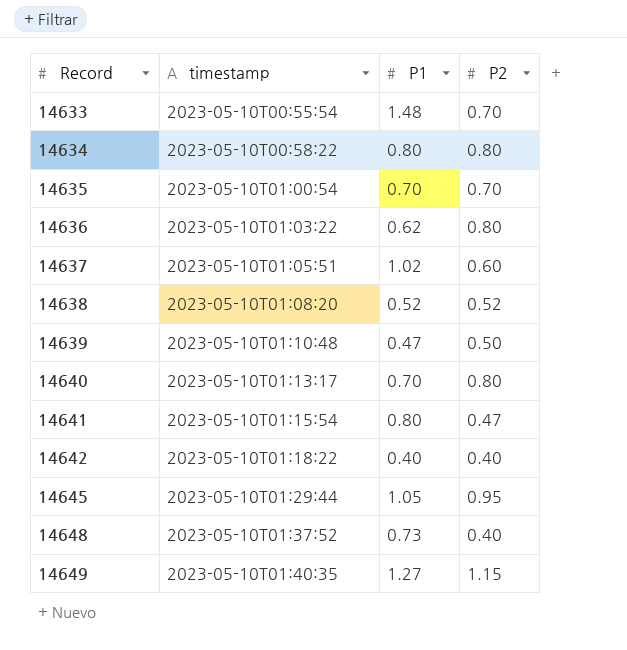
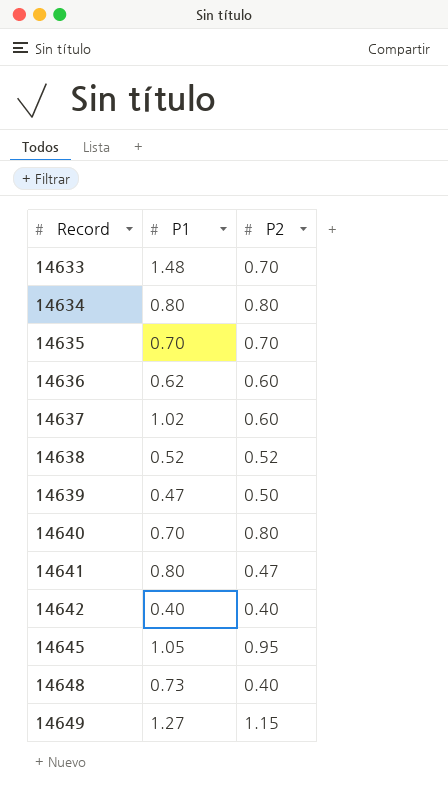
column timestamp | position: 2 -> none
14636 | P2: 0.80 -> 0.60

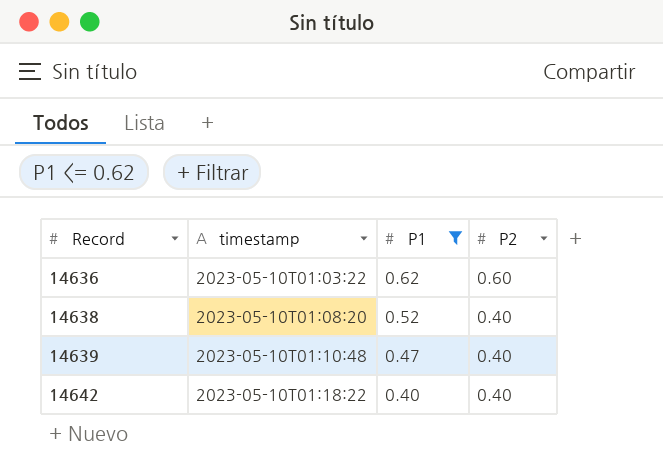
filter: none -> P1 <= 0.62
column timestamp | position: none -> 2
14638 | P2: 0.52 -> 0.40
14639 | P2: 0.50 -> 0.40

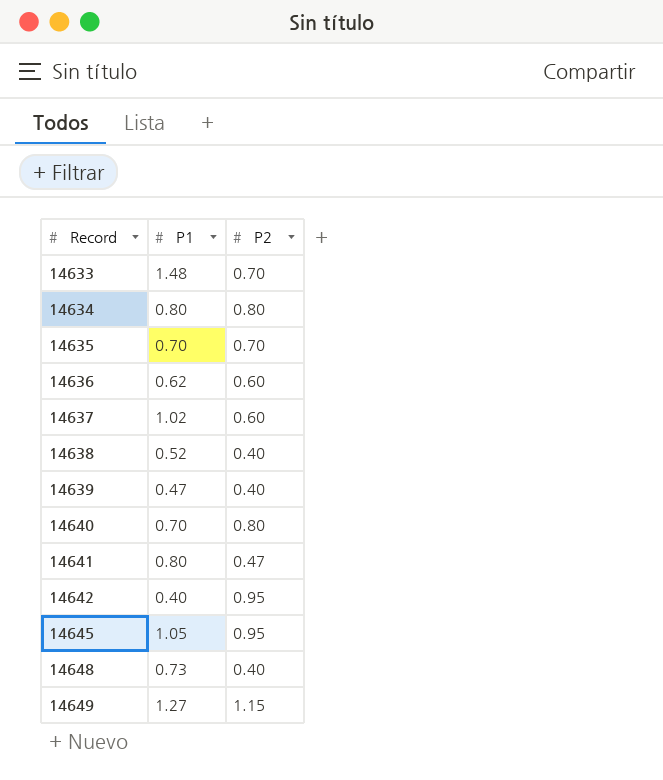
filter: P1 <= 0.62 -> none
column timestamp | position: 2 -> none
14642 | P2: 0.40 -> 0.95

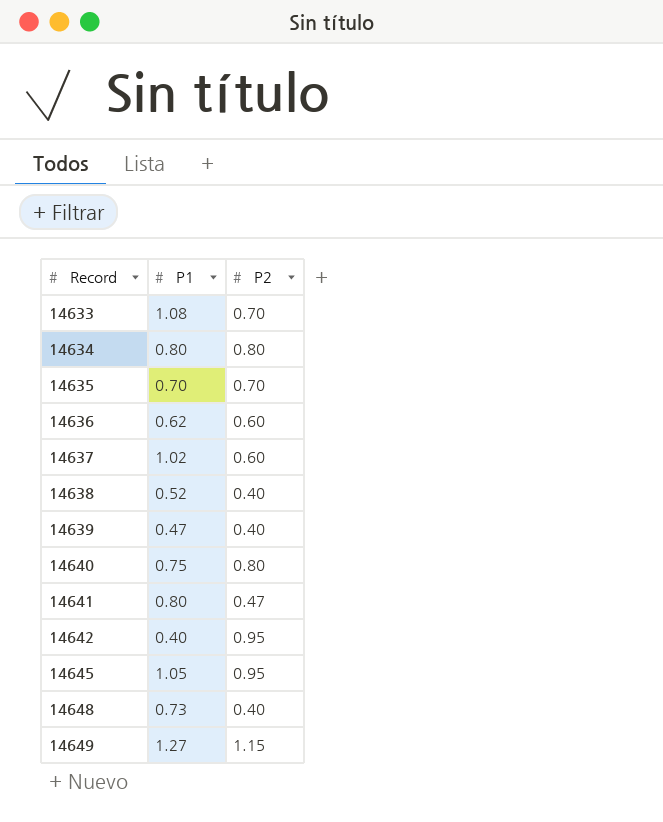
14633 | P1: 1.48 -> 1.08
14640 | P1: 0.70 -> 0.75

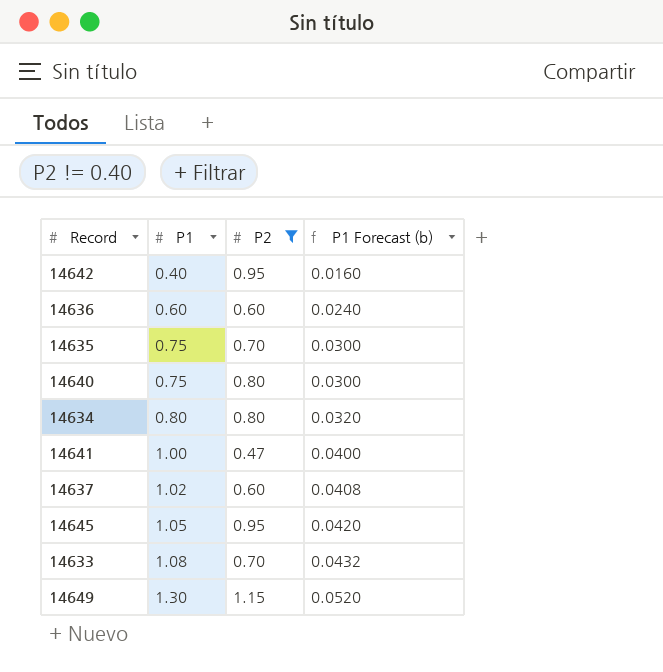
filter: none -> P2 != 0.40
row order: Record ascending -> P1 ascending
column P1 Forecast (b) | formula: none -> [P1] * 0.04
14636 | P1: 0.62 -> 0.60
14635 | P1: 0.70 -> 0.75
14641 | P1: 0.80 -> 1.00
14649 | P1: 1.27 -> 1.30

